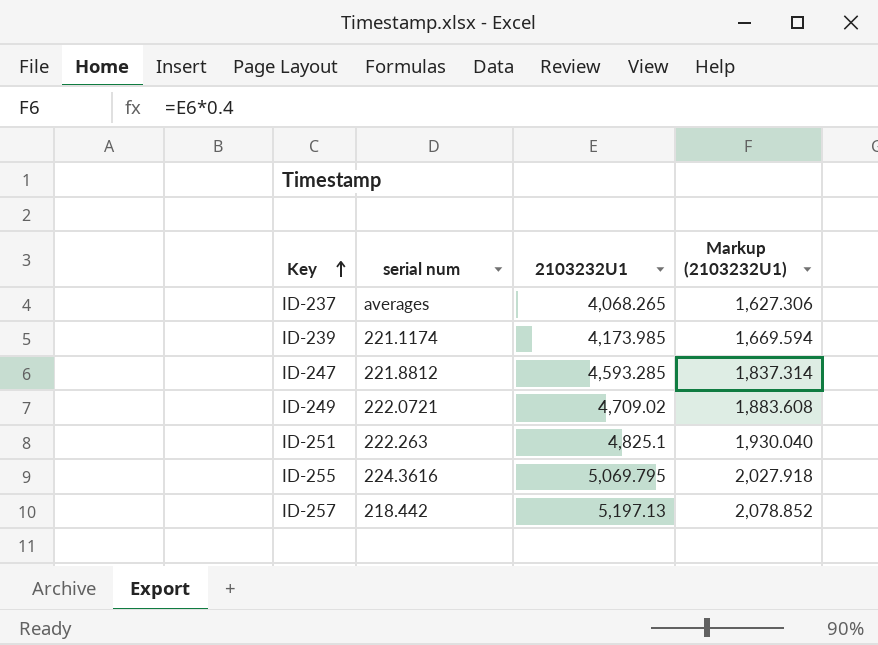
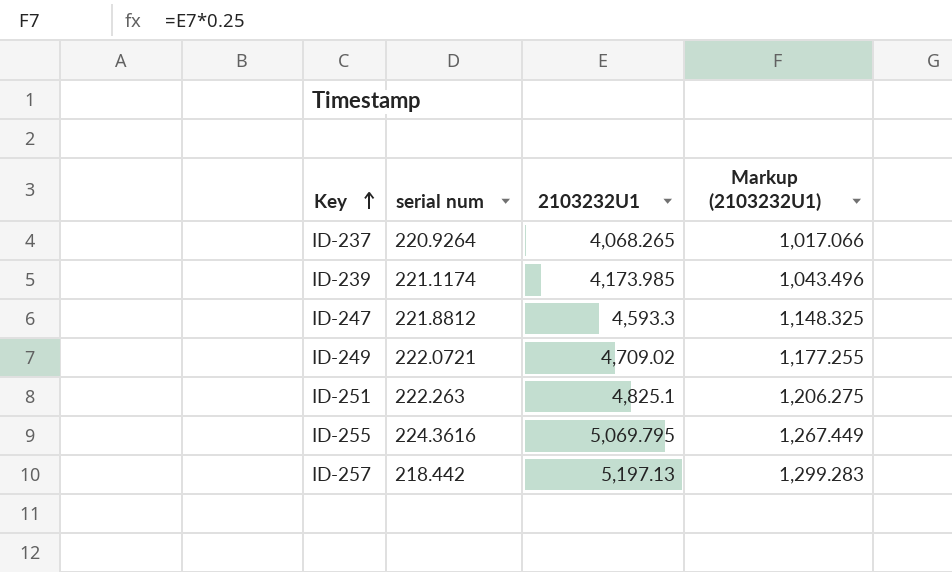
column Markup (2103232U1) | formula: [2103232U1] * 0.4 -> [2103232U1] * 0.25
ID-237 | serial num: averages -> 220.9264
ID-247 | 2103232U1: 4,593.285 -> 4,593.3

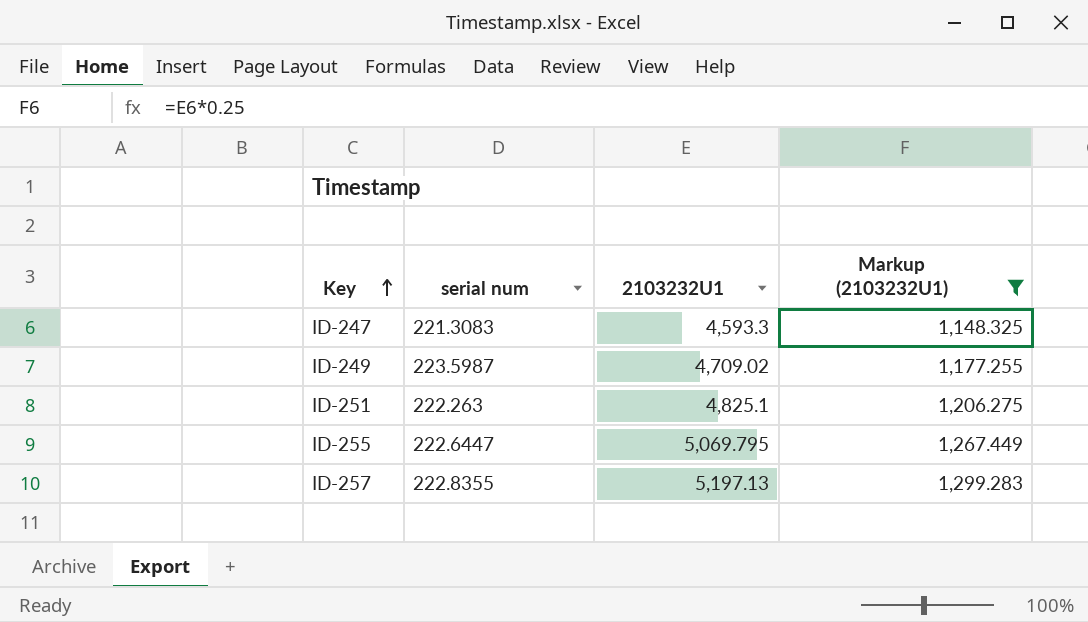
filter: none -> Markup (2103232U1) >= 1,148.325
ID-247 | serial num: 221.8812 -> 221.3083
ID-249 | serial num: 222.0721 -> 223.5987
ID-255 | serial num: 224.3616 -> 222.6447
ID-257 | serial num: 218.442 -> 222.8355

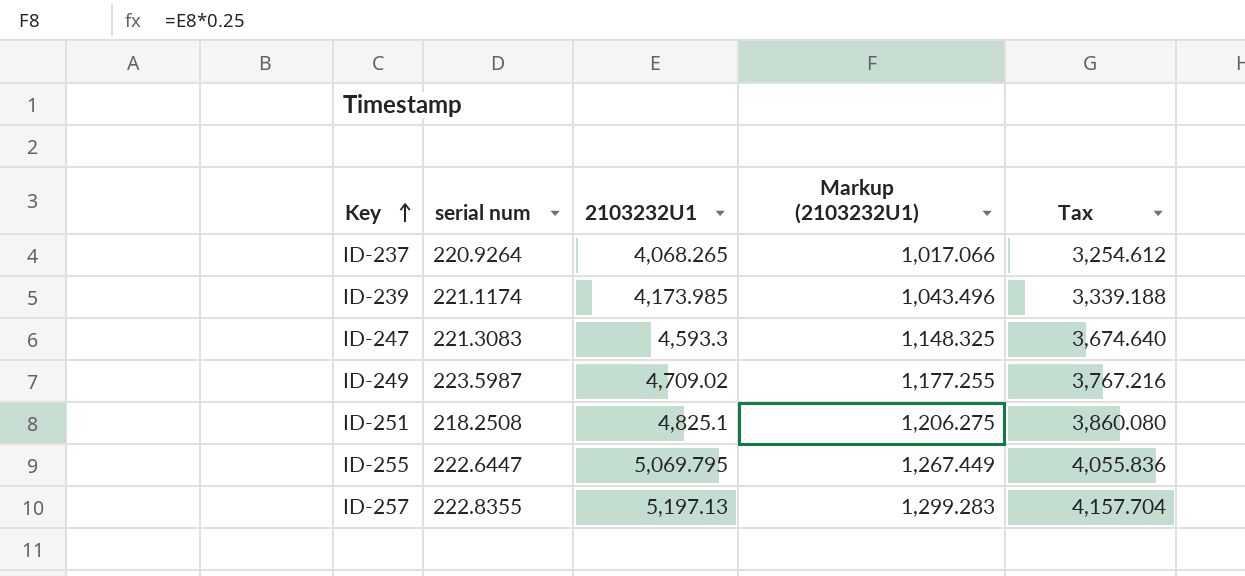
filter: Markup (2103232U1) >= 1,148.325 -> none
column Tax | formula: none -> [2103232U1] * 0.8
ID-251 | serial num: 222.263 -> 218.2508

